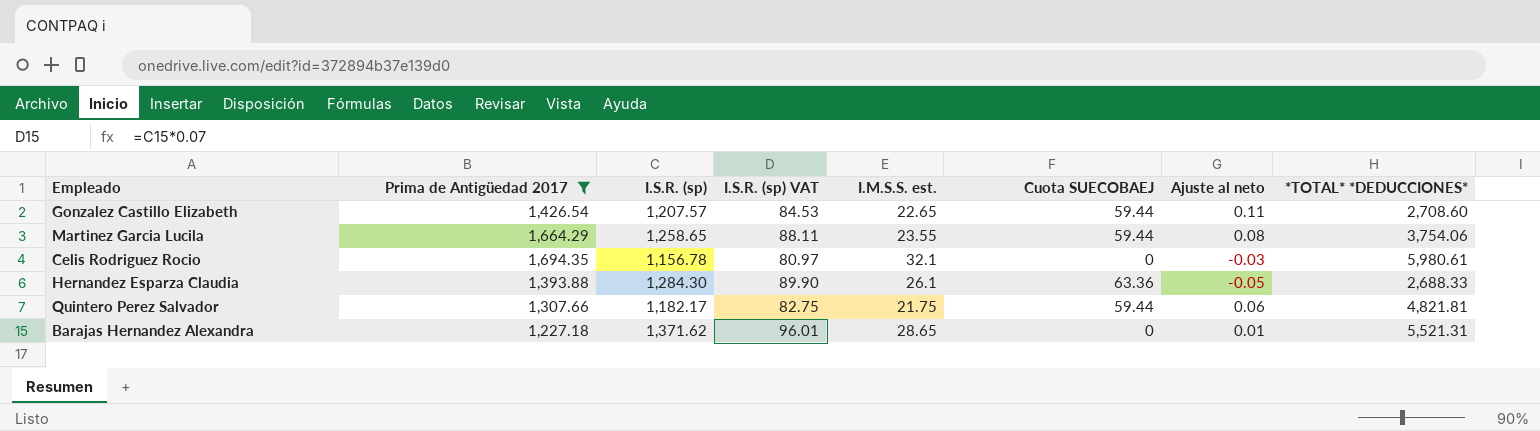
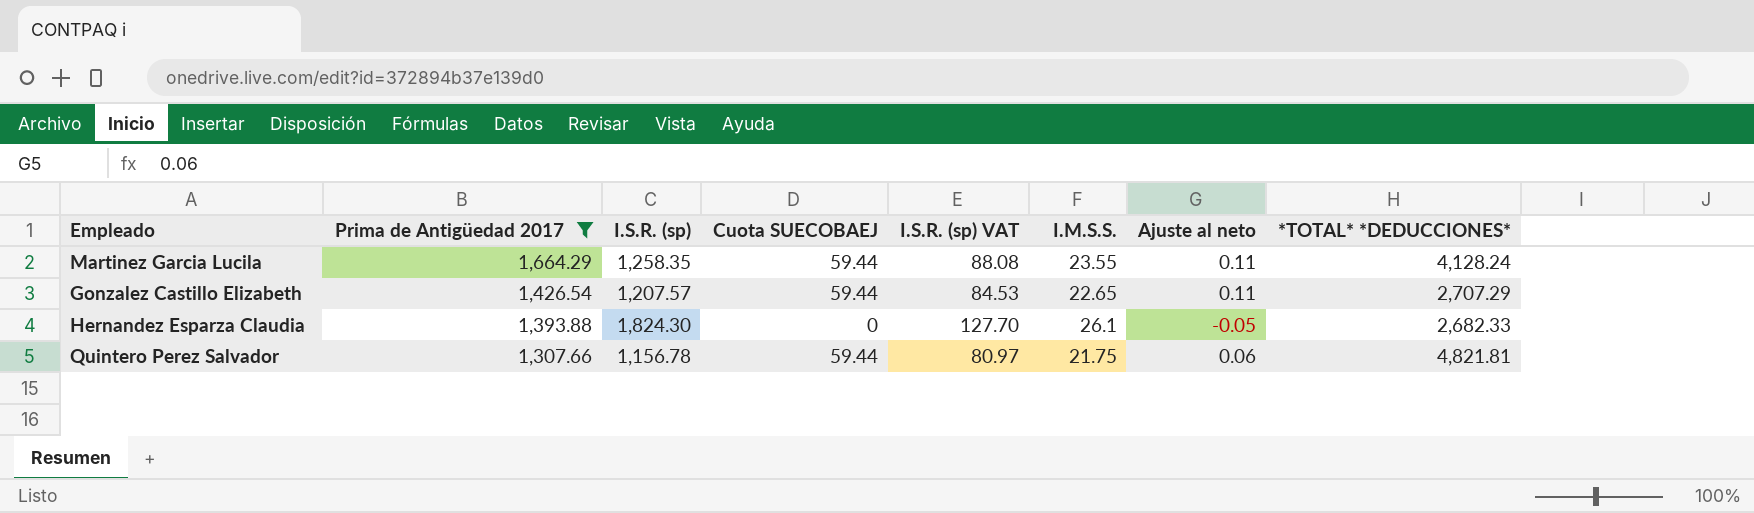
row order: none -> Prima de Antigüedad 2017 descending
column Cuota SUECOBAEJ | position: 6 -> 4
column name: I.M.S.S. est. -> I.M.S.S.
row Celis Rodriguez Rocio: 1,694.35 | 1,156.78 | 80.97 | 32.1 | 0 | -0.03 | 5,980.61 -> none
row Barajas Hernandez Alexandra: 1,227.18 | 1,371.62 | 96.01 | 28.65 | 0 | 0.01 | 5,521.31 -> none
Martinez Garcia Lucila | I.S.R. (sp): 1,258.65 -> 1,258.35
Martinez Garcia Lucila | I.S.R. (sp) VAT: 88.11 -> 88.08
Martinez Garcia Lucila | Ajuste al neto: 0.08 -> 0.11
Martinez Garcia Lucila | *TOTAL* *DEDUCCIONES*: 3,754.06 -> 4,128.24
Gonzalez Castillo Elizabeth | *TOTAL* *DEDUCCIONES*: 2,708.60 -> 2,707.29
Hernandez Esparza Claudia | I.S.R. (sp): 1,284.30 -> 1,824.30
Hernandez Esparza Claudia | Cuota SUECOBAEJ: 63.36 -> 0
Hernandez Esparza Claudia | I.S.R. (sp) VAT: 89.90 -> 127.70
Hernandez Esparza Claudia | *TOTAL* *DEDUCCIONES*: 2,688.33 -> 2,682.33
Quintero Perez Salvador | I.S.R. (sp): 1,182.17 -> 1,156.78
Quintero Perez Salvador | I.S.R. (sp) VAT: 82.75 -> 80.97

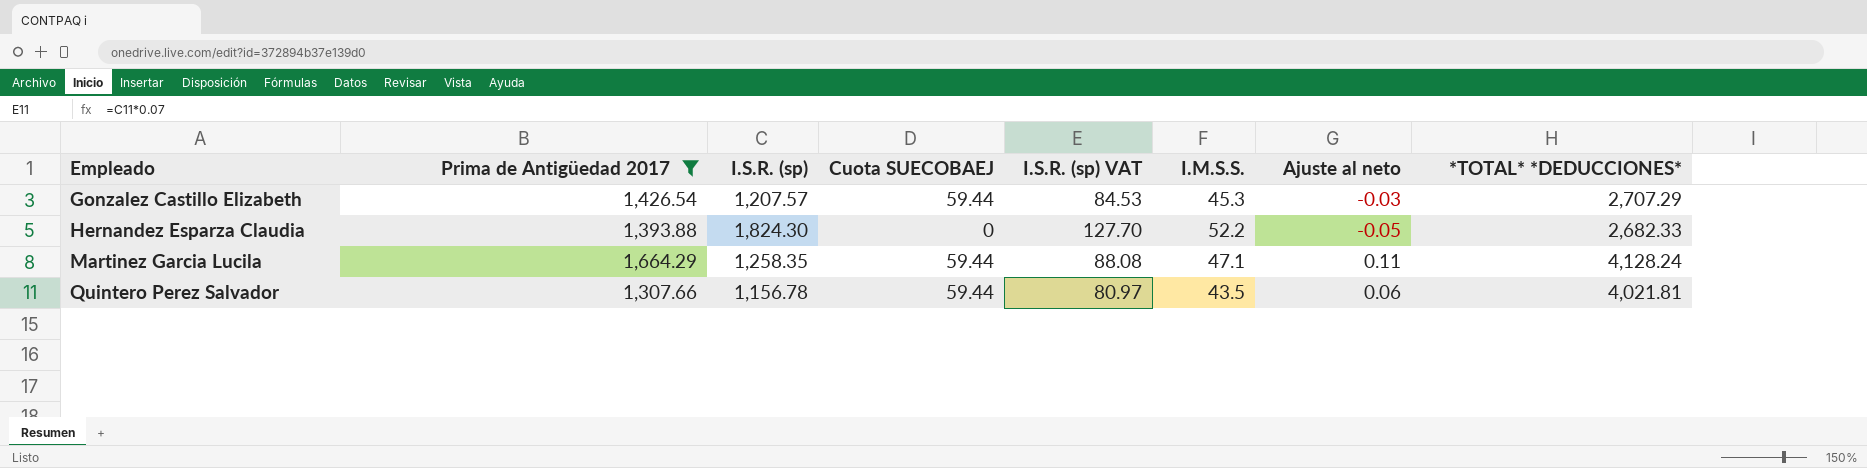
row order: Prima de Antigüedad 2017 descending -> Empleado ascending
Gonzalez Castillo Elizabeth | I.M.S.S.: 22.65 -> 45.3
Gonzalez Castillo Elizabeth | Ajuste al neto: 0.11 -> -0.03
Hernandez Esparza Claudia | I.M.S.S.: 26.1 -> 52.2
Martinez Garcia Lucila | I.M.S.S.: 23.55 -> 47.1
Quintero Perez Salvador | I.M.S.S.: 21.75 -> 43.5
Quintero Perez Salvador | *TOTAL* *DEDUCCIONES*: 4,821.81 -> 4,021.81

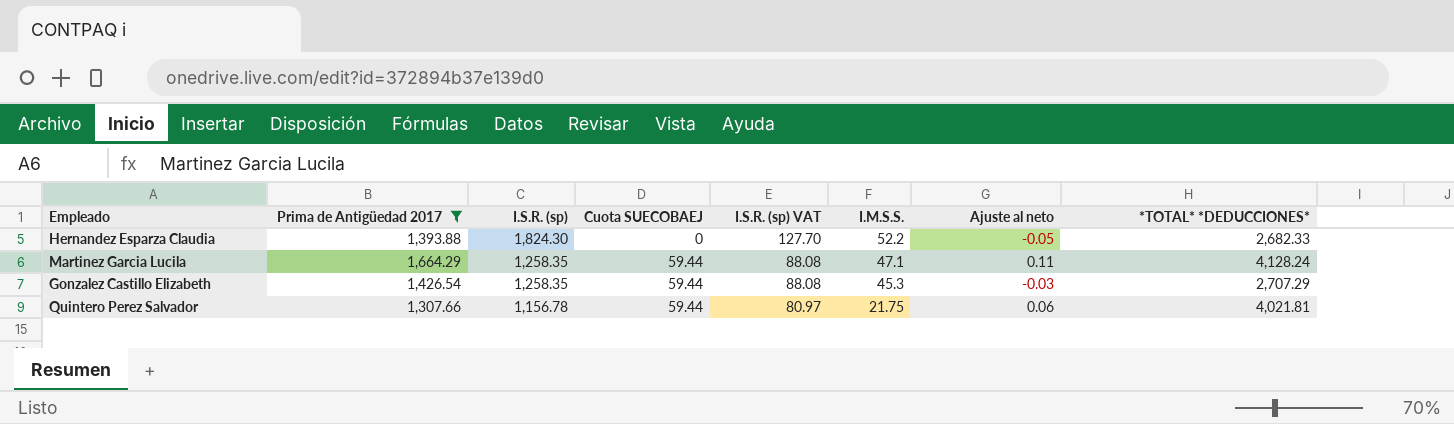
row order: Empleado ascending -> I.S.R. (sp) descending
Gonzalez Castillo Elizabeth | I.S.R. (sp): 1,207.57 -> 1,258.35
Gonzalez Castillo Elizabeth | I.S.R. (sp) VAT: 84.53 -> 88.08
Quintero Perez Salvador | I.M.S.S.: 43.5 -> 21.75

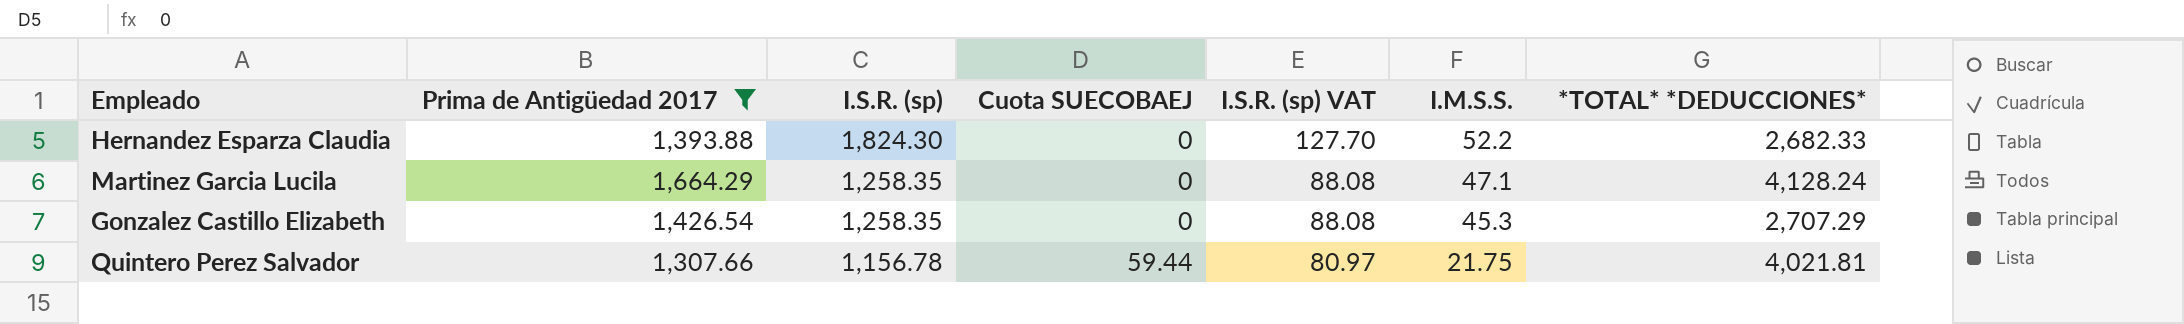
column Ajuste al neto | position: 7 -> none
Martinez Garcia Lucila | Cuota SUECOBAEJ: 59.44 -> 0
Gonzalez Castillo Elizabeth | Cuota SUECOBAEJ: 59.44 -> 0

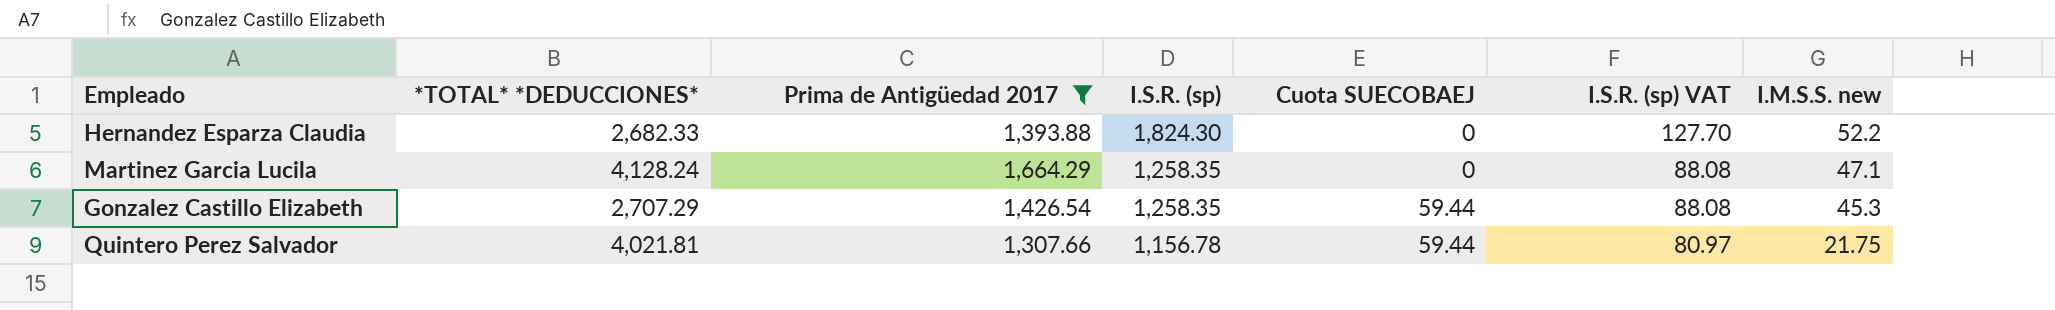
column *TOTAL* *DEDUCCIONES* | position: 7 -> 2
column name: I.M.S.S. -> I.M.S.S. new
Gonzalez Castillo Elizabeth | Cuota SUECOBAEJ: 0 -> 59.44

